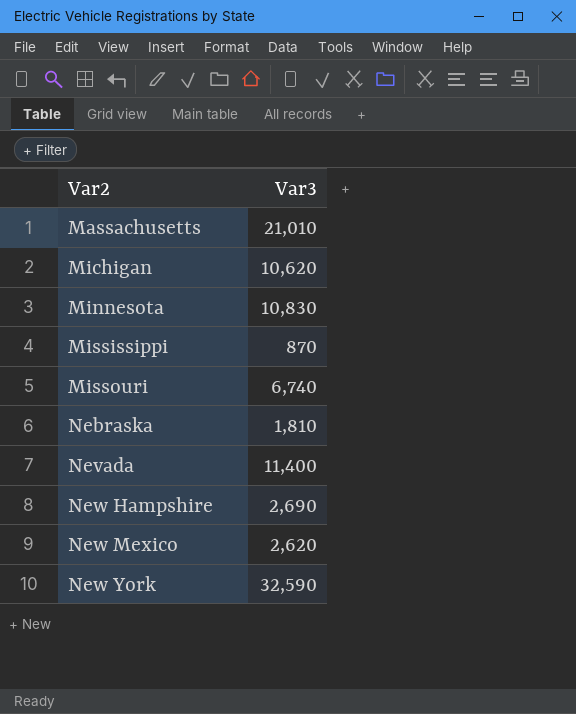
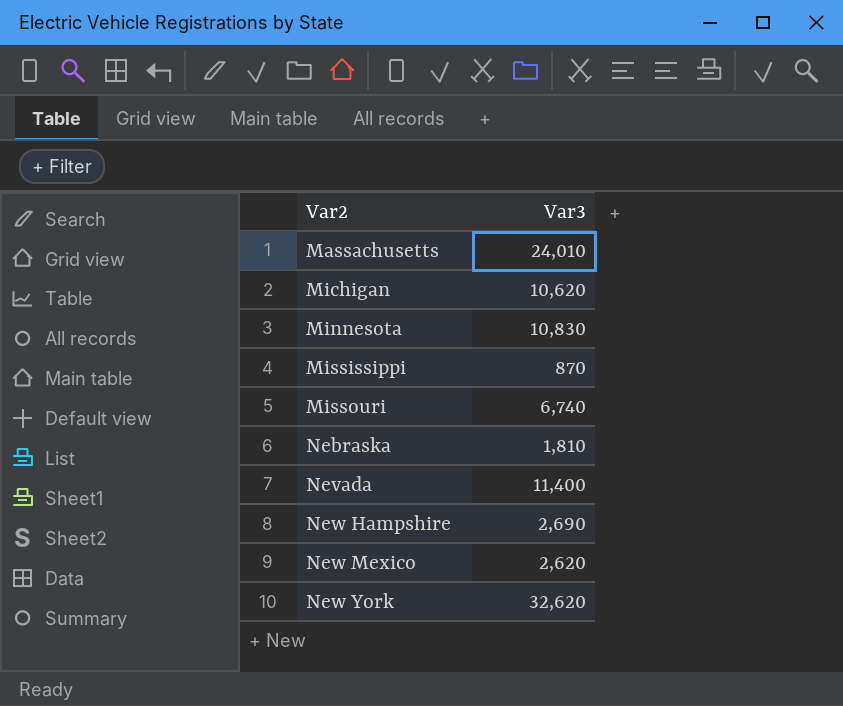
Massachusetts | Var3: 21,010 -> 24,010
New York | Var3: 32,590 -> 32,620

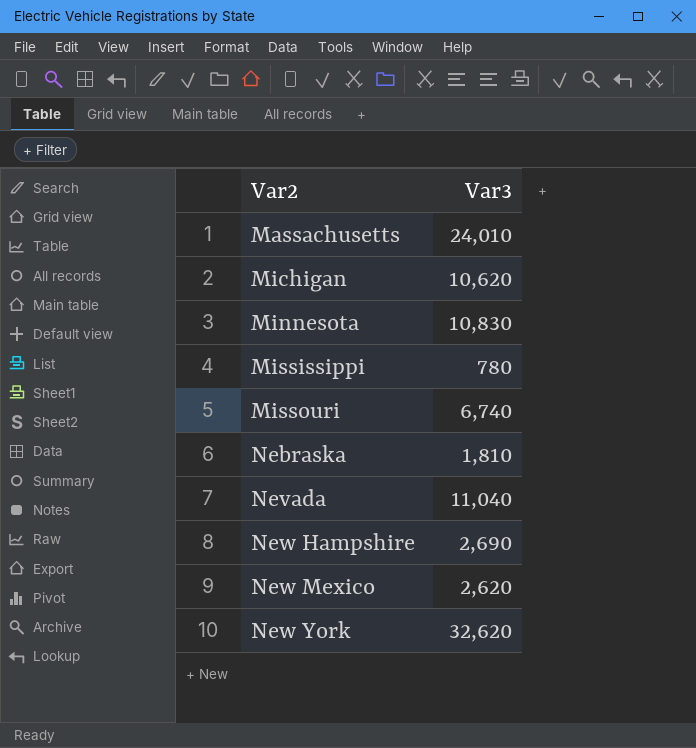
Mississippi | Var3: 870 -> 780
Nevada | Var3: 11,400 -> 11,040

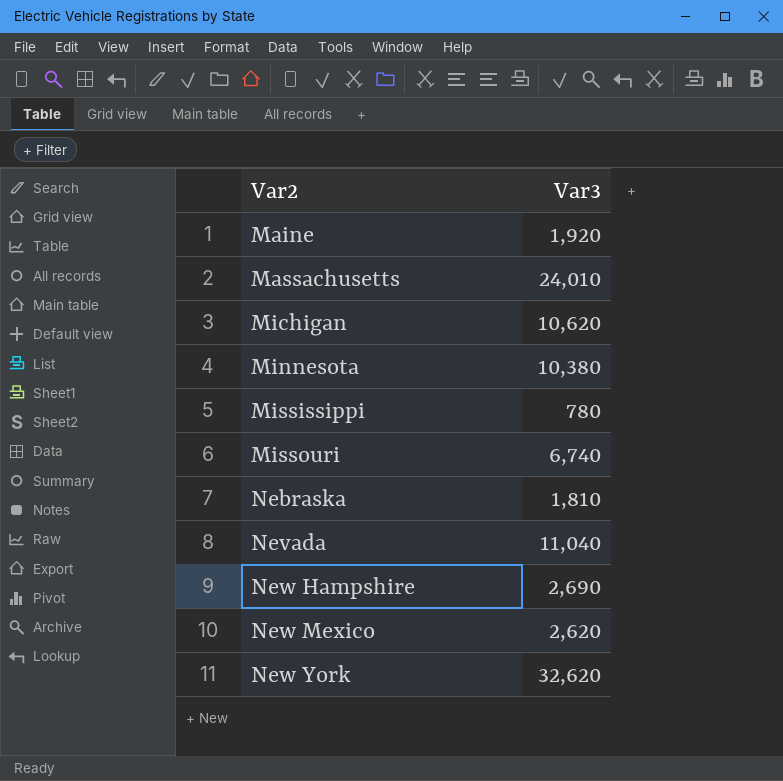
row Maine: none -> 1,920
Minnesota | Var3: 10,830 -> 10,380

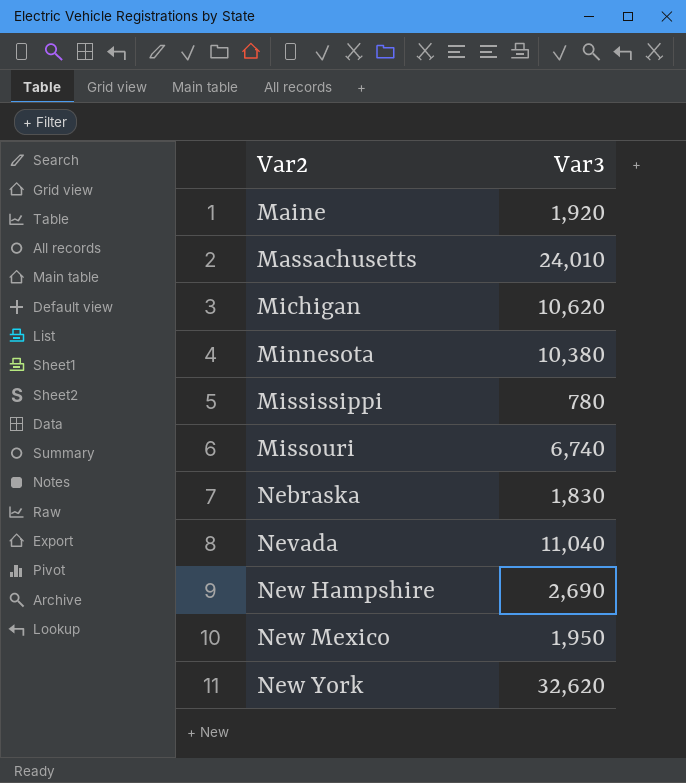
Nebraska | Var3: 1,810 -> 1,830
New Mexico | Var3: 2,620 -> 1,950

